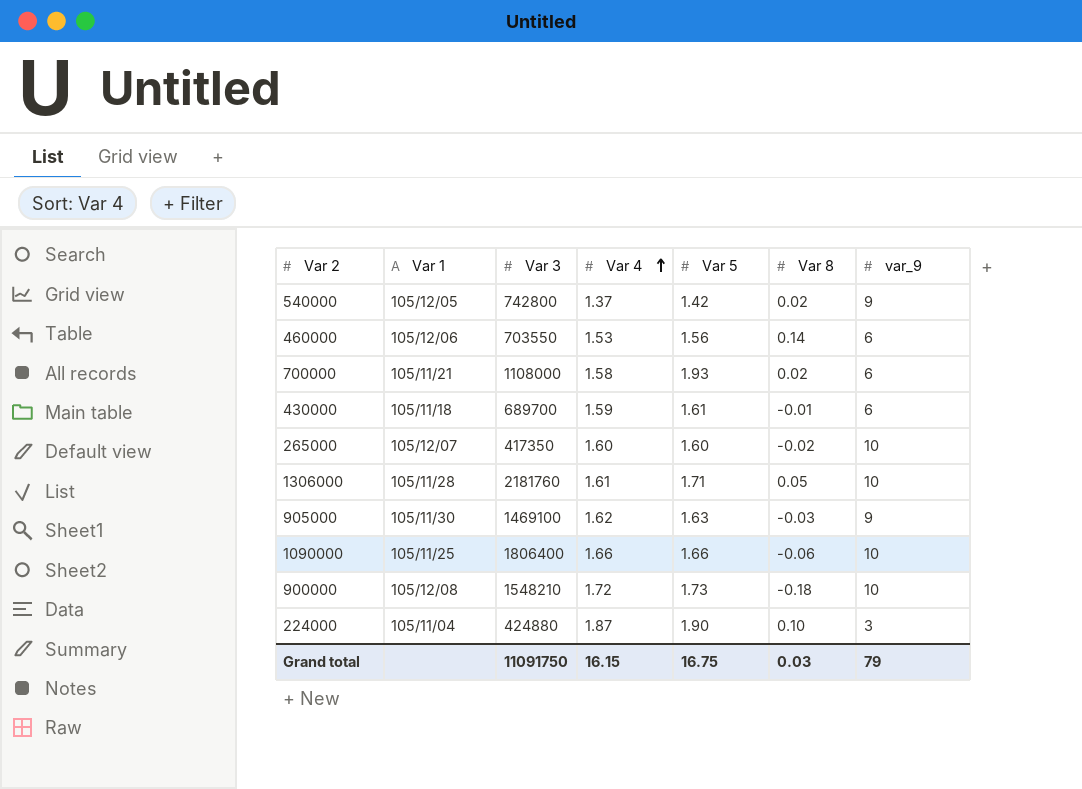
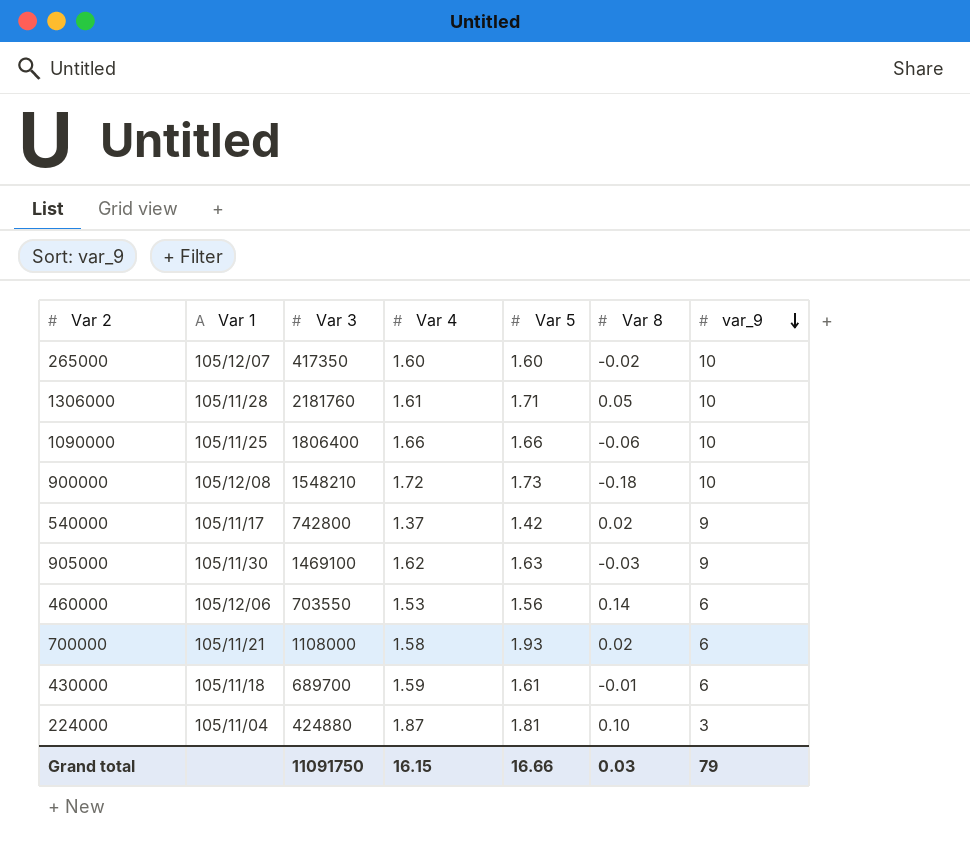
row order: Var 4 ascending -> var_9 descending
540000 | Var 1: 105/12/05 -> 105/11/17
224000 | Var 5: 1.90 -> 1.81
Grand total | Var 5: 16.75 -> 16.66

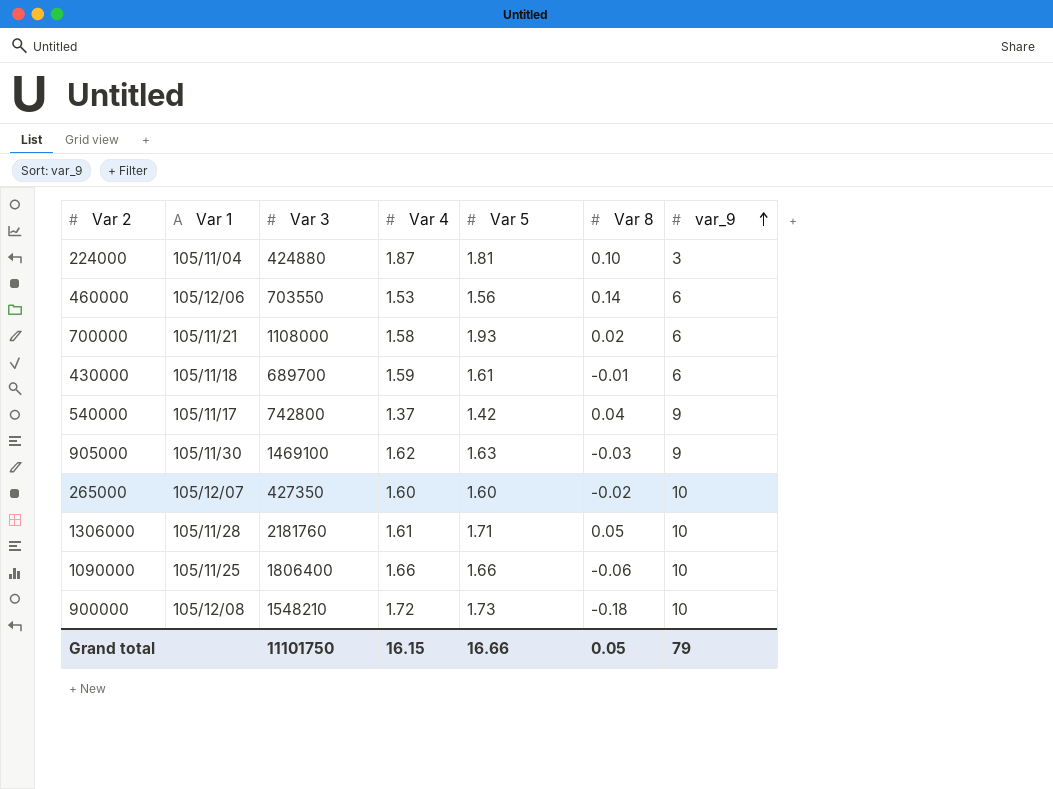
row order: var_9 descending -> var_9 ascending
540000 | Var 8: 0.02 -> 0.04
265000 | Var 3: 417350 -> 427350
Grand total | Var 3: 11091750 -> 11101750
Grand total | Var 8: 0.03 -> 0.05

